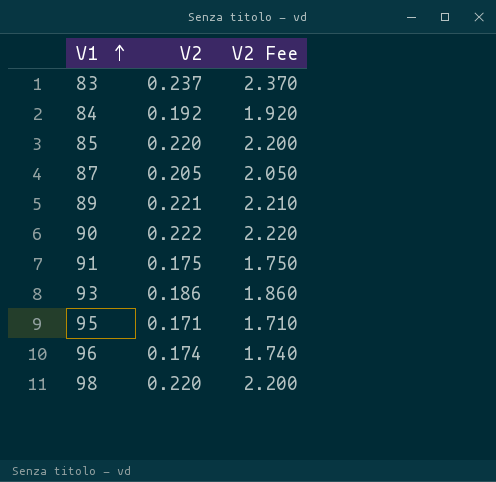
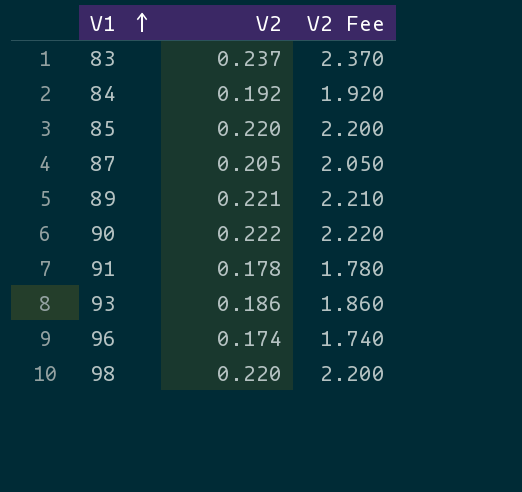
row 95: 0.171 | 1.710 -> none
91 | V2: 0.175 -> 0.178
91 | V2 Fee: 1.750 -> 1.780

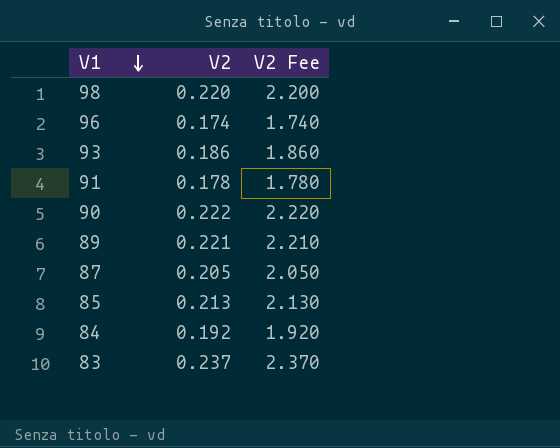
row order: V1 ascending -> V1 descending
85 | V2: 0.220 -> 0.213
85 | V2 Fee: 2.200 -> 2.130

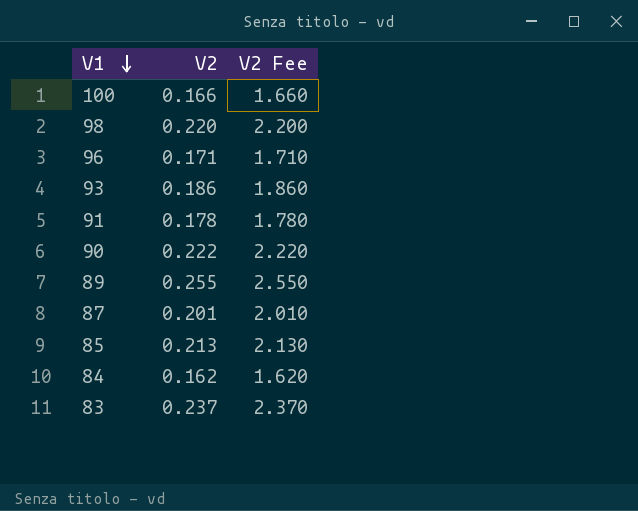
row 100: none -> 0.166 | 1.660
96 | V2: 0.174 -> 0.171
96 | V2 Fee: 1.740 -> 1.710
89 | V2: 0.221 -> 0.255
89 | V2 Fee: 2.210 -> 2.550
87 | V2: 0.205 -> 0.201
87 | V2 Fee: 2.050 -> 2.010
84 | V2: 0.192 -> 0.162
84 | V2 Fee: 1.920 -> 1.620

